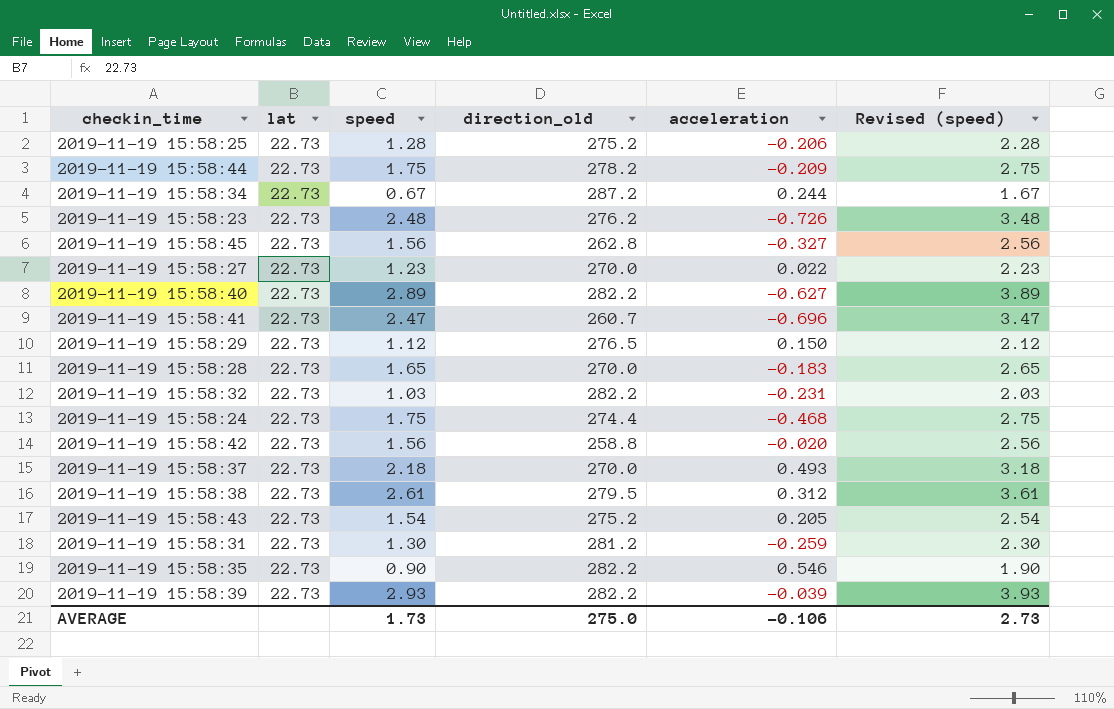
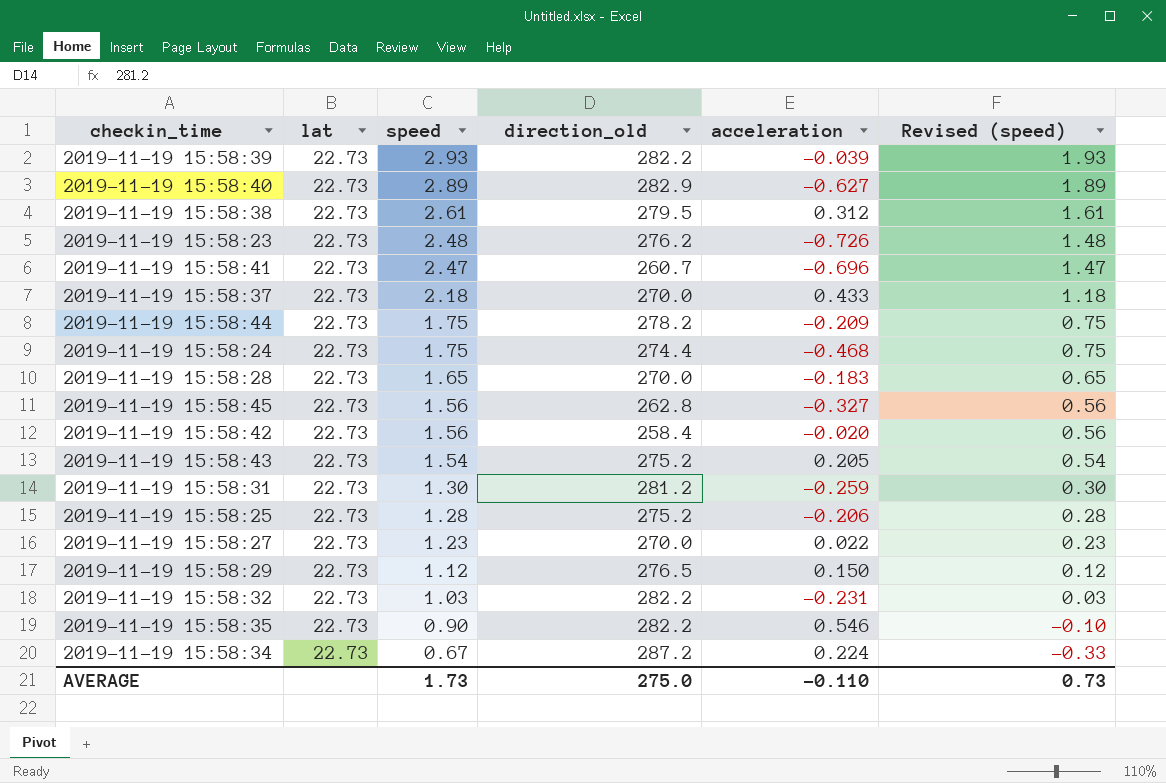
row order: none -> speed descending
column Revised (speed) | formula: [speed] + 1 -> [speed] - 1
2019-11-19 15:58:40 | direction_old: 282.2 -> 282.9
2019-11-19 15:58:37 | acceleration: 0.493 -> 0.433
2019-11-19 15:58:42 | direction_old: 258.8 -> 258.4
2019-11-19 15:58:34 | acceleration: 0.244 -> 0.224
AVERAGE | acceleration: -0.106 -> -0.110
AVERAGE | Revised (speed): 2.73 -> 0.73

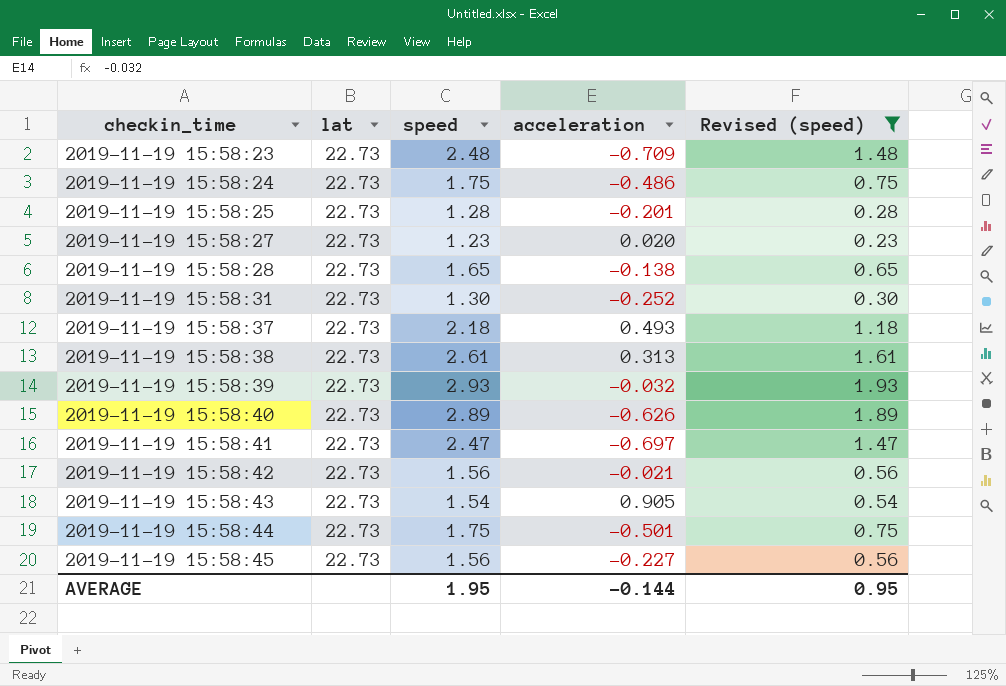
filter: none -> Revised (speed) >= 0.23
row order: speed descending -> checkin_time ascending
column direction_old | position: 4 -> none
2019-11-19 15:58:23 | acceleration: -0.726 -> -0.709
2019-11-19 15:58:24 | acceleration: -0.468 -> -0.486
2019-11-19 15:58:25 | acceleration: -0.206 -> -0.201
2019-11-19 15:58:27 | acceleration: 0.022 -> 0.020
2019-11-19 15:58:28 | acceleration: -0.183 -> -0.138
2019-11-19 15:58:31 | acceleration: -0.259 -> -0.252
2019-11-19 15:58:37 | acceleration: 0.433 -> 0.493
2019-11-19 15:58:38 | acceleration: 0.312 -> 0.313
2019-11-19 15:58:39 | acceleration: -0.039 -> -0.032
2019-11-19 15:58:40 | acceleration: -0.627 -> -0.626
2019-11-19 15:58:41 | acceleration: -0.696 -> -0.697
2019-11-19 15:58:42 | acceleration: -0.020 -> -0.021
2019-11-19 15:58:43 | acceleration: 0.205 -> 0.905
2019-11-19 15:58:44 | acceleration: -0.209 -> -0.501
2019-11-19 15:58:45 | acceleration: -0.327 -> -0.227
AVERAGE | speed: 1.73 -> 1.95
AVERAGE | acceleration: -0.110 -> -0.144
AVERAGE | Revised (speed): 0.73 -> 0.95

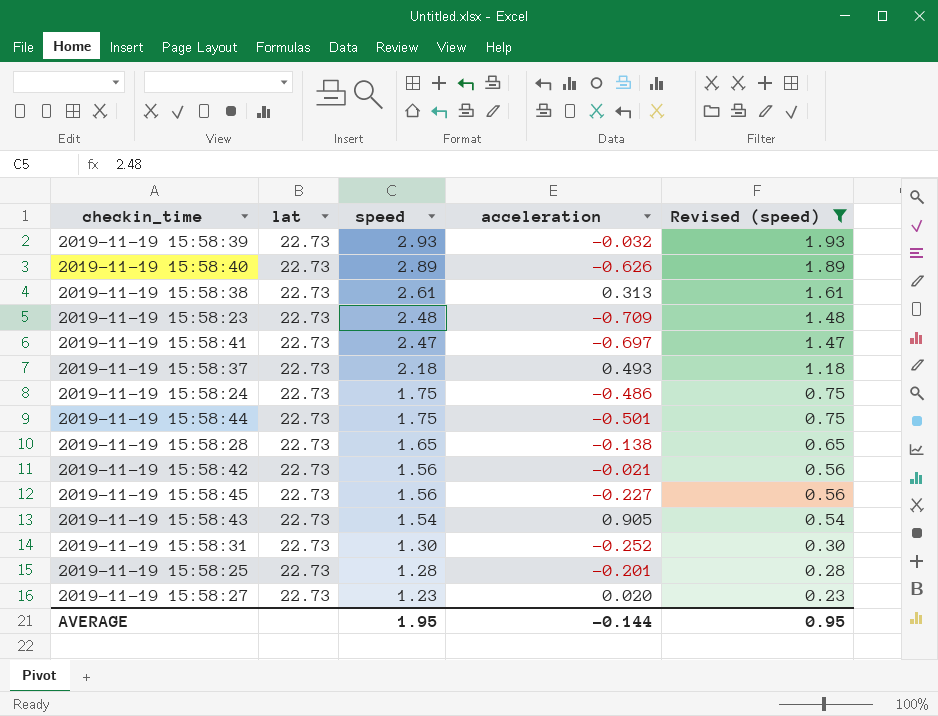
row order: checkin_time ascending -> speed descending

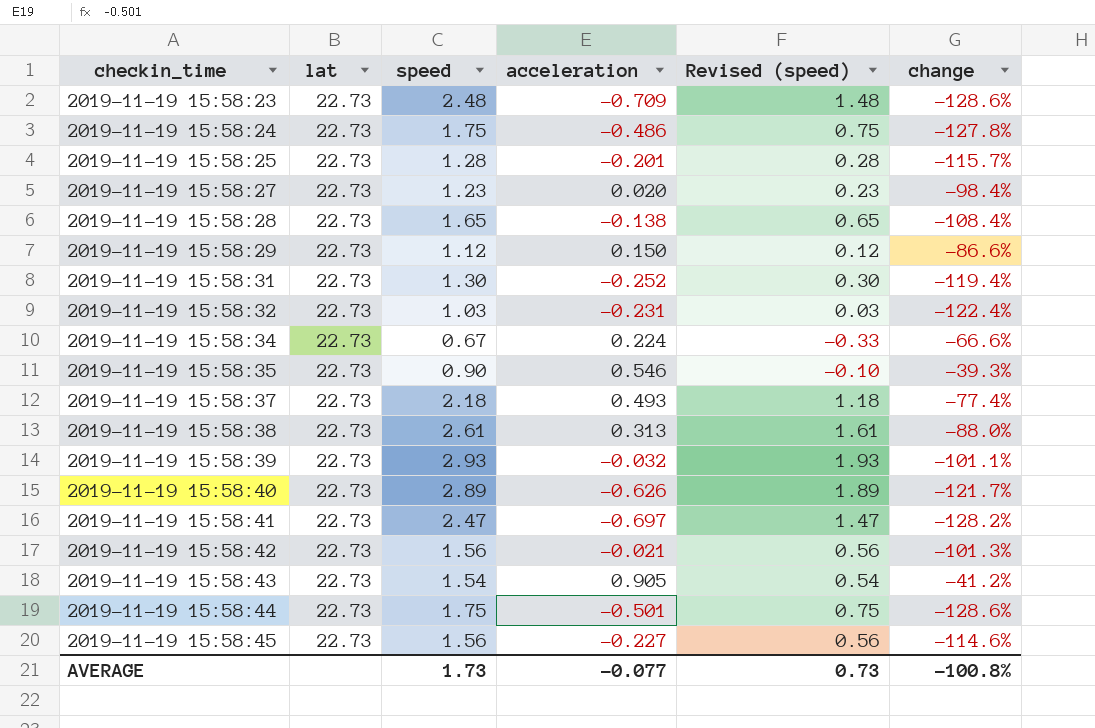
filter: Revised (speed) >= 0.23 -> none
row order: speed descending -> checkin_time ascending
column change | formula: none -> ([acceleration] - [speed]) / [speed]
AVERAGE | speed: 1.95 -> 1.73
AVERAGE | acceleration: -0.144 -> -0.077
AVERAGE | Revised (speed): 0.95 -> 0.73

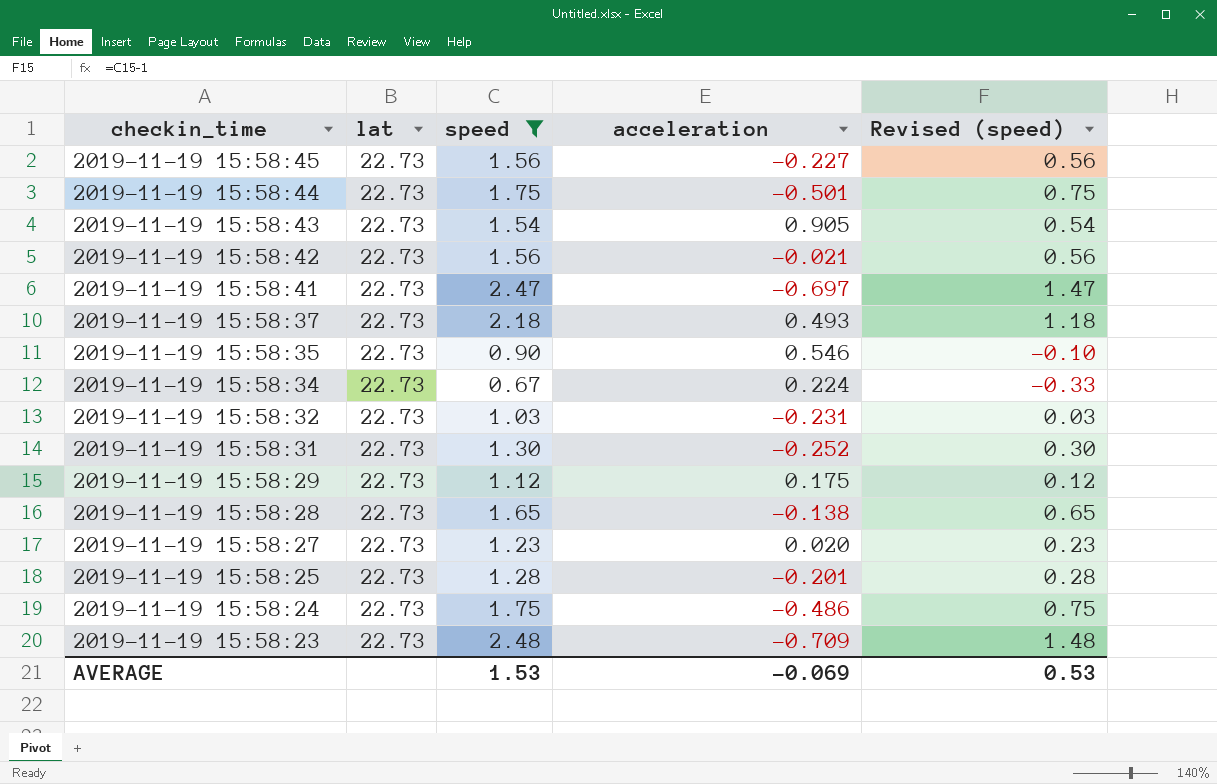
filter: none -> speed <= 2.48
row order: checkin_time ascending -> checkin_time descending
column change | formula: ([acceleration] - [speed]) / [speed] -> none
2019-11-19 15:58:29 | acceleration: 0.150 -> 0.175
AVERAGE | speed: 1.73 -> 1.53
AVERAGE | acceleration: -0.077 -> -0.069
AVERAGE | Revised (speed): 0.73 -> 0.53

